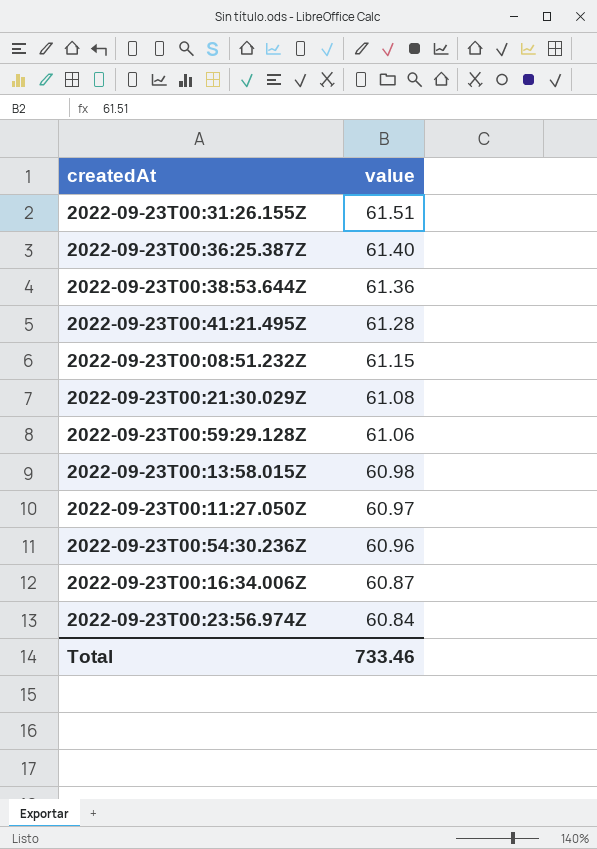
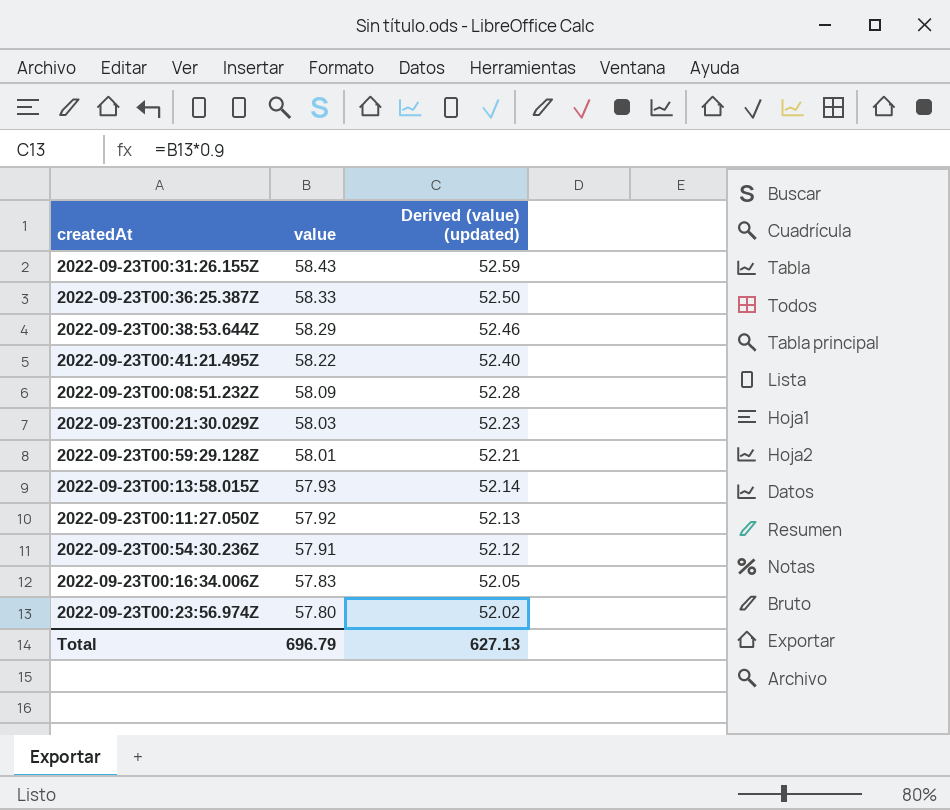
column Derived (value) (updated) | formula: none -> [value] * 0.9
2022-09-23T00:31:26.155Z | value: 61.51 -> 58.43
2022-09-23T00:36:25.387Z | value: 61.40 -> 58.33
2022-09-23T00:38:53.644Z | value: 61.36 -> 58.29
2022-09-23T00:41:21.495Z | value: 61.28 -> 58.22
2022-09-23T00:08:51.232Z | value: 61.15 -> 58.09
2022-09-23T00:21:30.029Z | value: 61.08 -> 58.03
2022-09-23T00:59:29.128Z | value: 61.06 -> 58.01
2022-09-23T00:13:58.015Z | value: 60.98 -> 57.93
2022-09-23T00:11:27.050Z | value: 60.97 -> 57.92
2022-09-23T00:54:30.236Z | value: 60.96 -> 57.91
2022-09-23T00:16:34.006Z | value: 60.87 -> 57.83
2022-09-23T00:23:56.974Z | value: 60.84 -> 57.80
Total | value: 733.46 -> 696.79

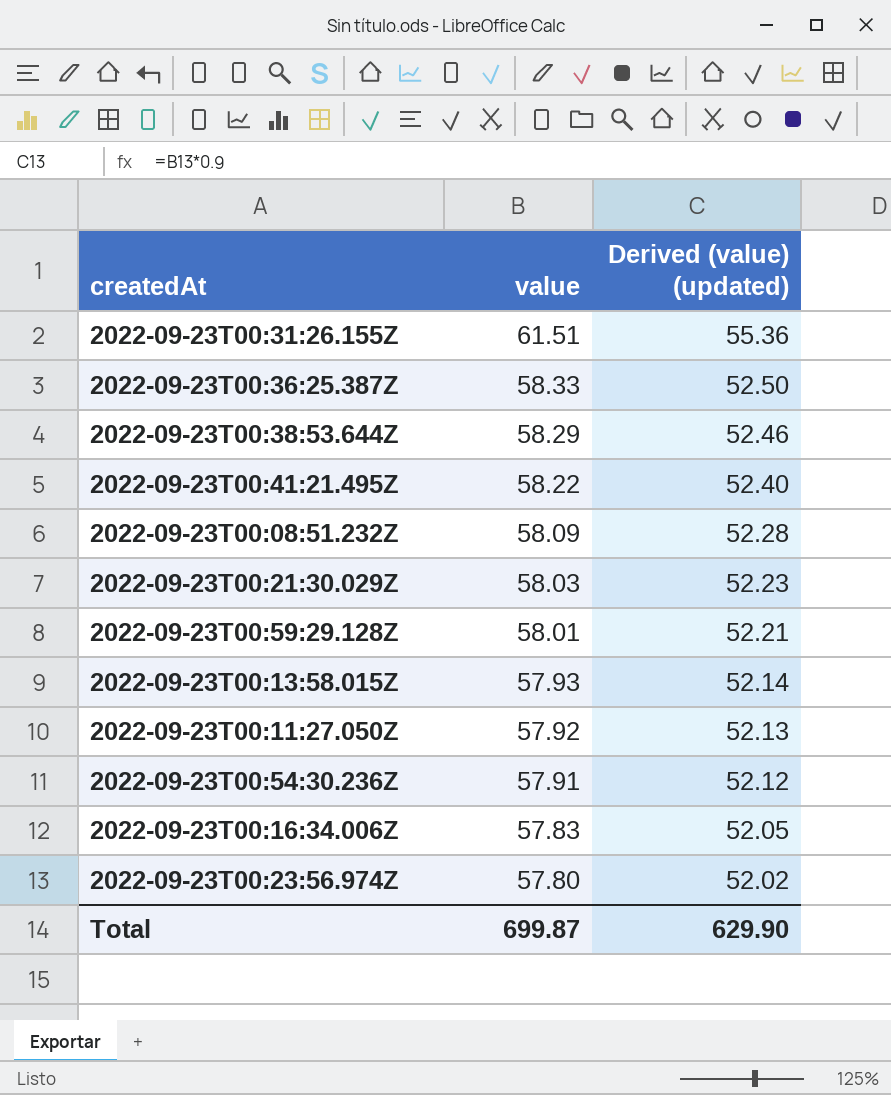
2022-09-23T00:31:26.155Z | value: 58.43 -> 61.51
2022-09-23T00:31:26.155Z | Derived (value) (updated): 52.59 -> 55.36
Total | value: 696.79 -> 699.87
Total | Derived (value) (updated): 627.13 -> 629.90

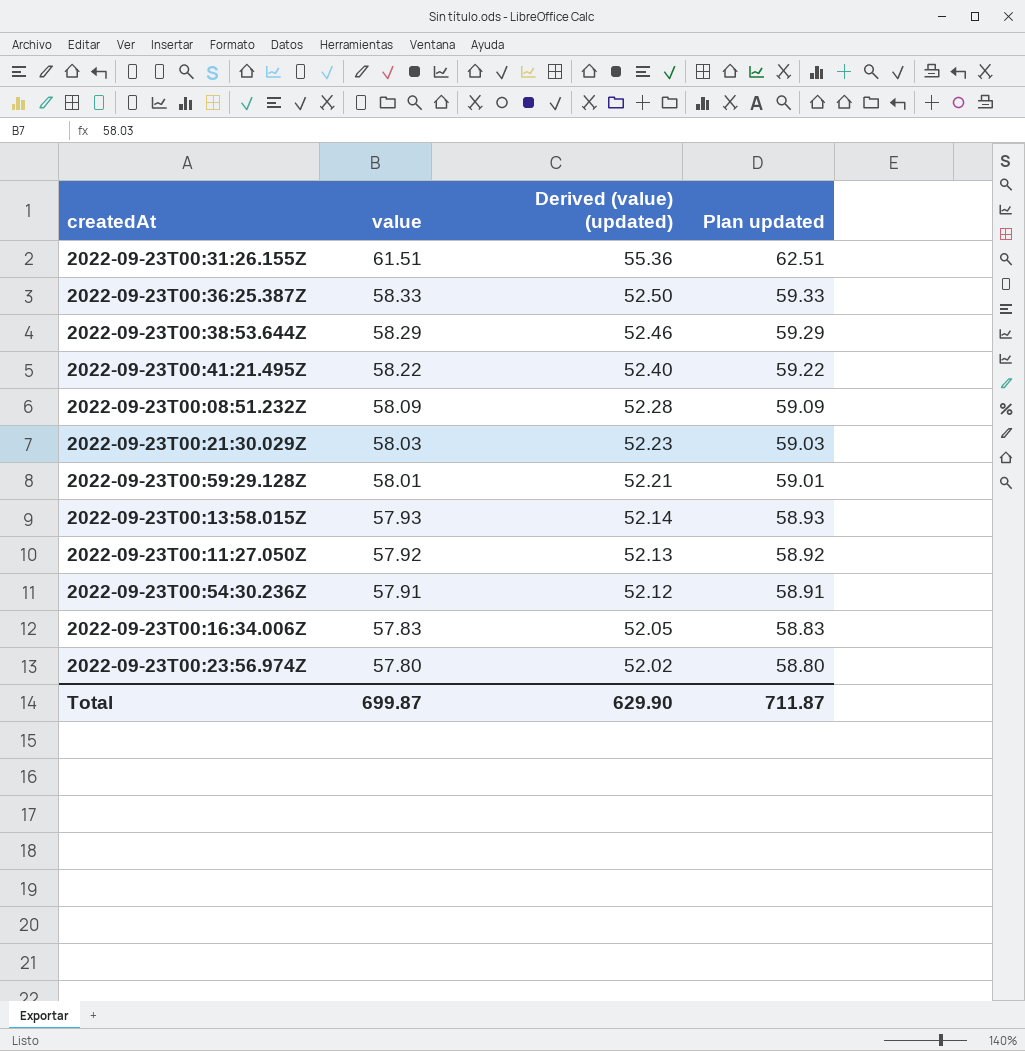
column Plan updated | formula: none -> [value] + 1

